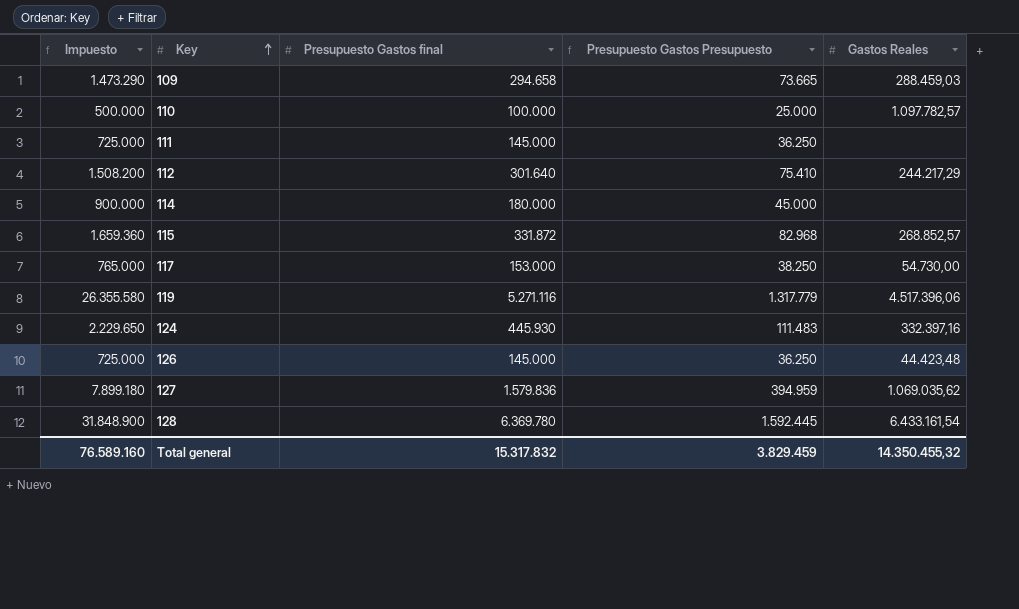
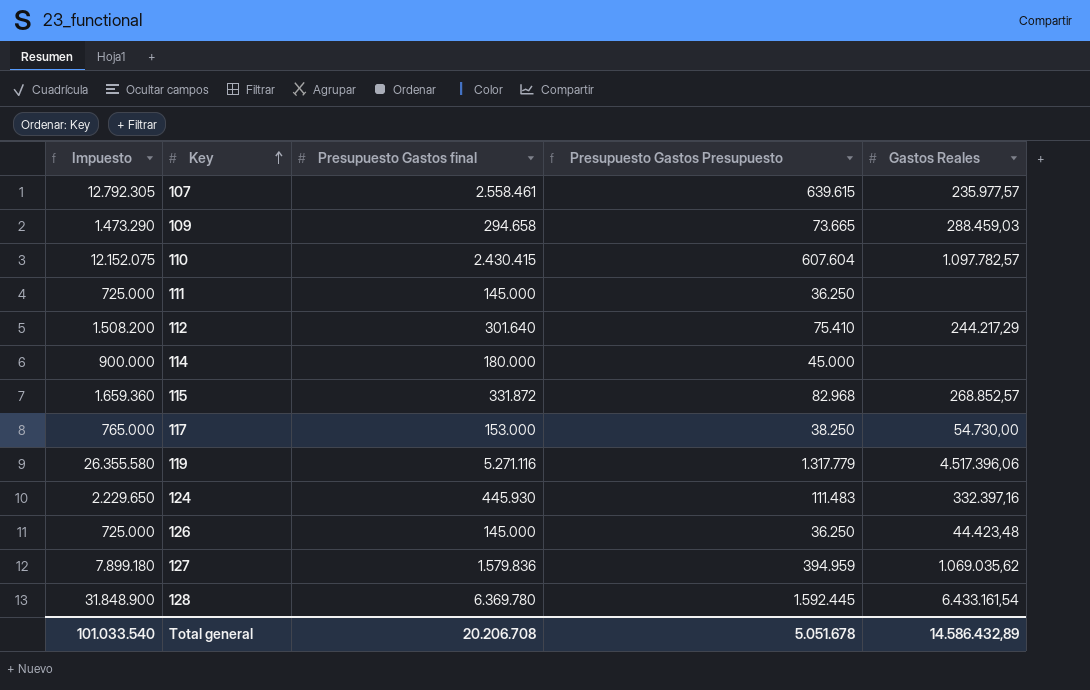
row 107: none -> 12.792.305 | 2.558.461 | 639.615 | 235.977,57
110 | Impuesto: 500.000 -> 12.152.075
110 | Presupuesto Gastos final: 100.000 -> 2.430.415
110 | Presupuesto Gastos Presupuesto: 25.000 -> 607.604
Total general | Impuesto: 76.589.160 -> 101.033.540
Total general | Presupuesto Gastos final: 15.317.832 -> 20.206.708
Total general | Presupuesto Gastos Presupuesto: 3.829.459 -> 5.051.678
Total general | Gastos Reales: 14.350.455,32 -> 14.586.432,89

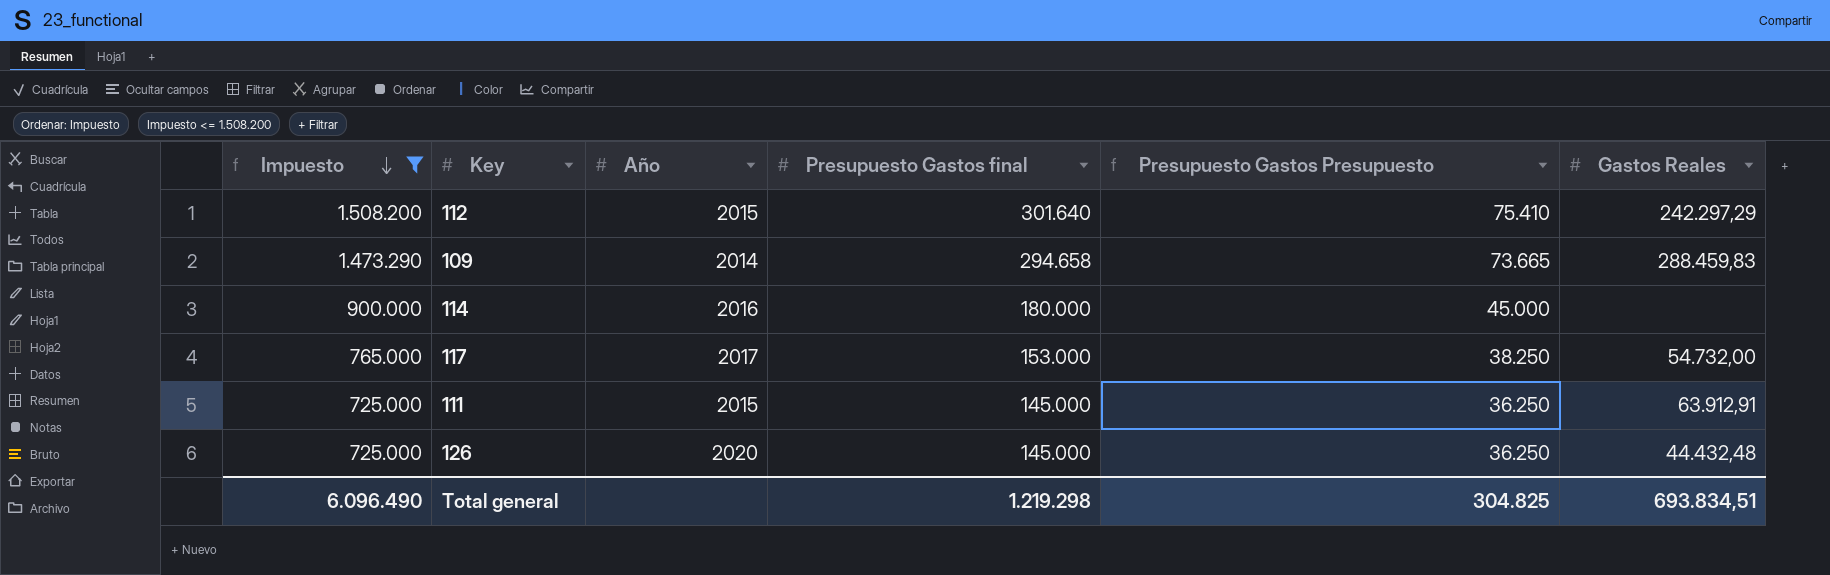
filter: none -> Impuesto <= 1.508.200
row order: Key ascending -> Impuesto descending
column Año | position: none -> 3
112 | Gastos Reales: 244.217,29 -> 242.297,29
109 | Gastos Reales: 288.459,03 -> 288.459,83
117 | Gastos Reales: 54.730,00 -> 54.732,00
111 | Gastos Reales: none -> 63.912,91
126 | Gastos Reales: 44.423,48 -> 44.432,48
Total general | Impuesto: 101.033.540 -> 6.096.490
Total general | Presupuesto Gastos final: 20.206.708 -> 1.219.298
Total general | Presupuesto Gastos Presupuesto: 5.051.678 -> 304.825
Total general | Gastos Reales: 14.586.432,89 -> 693.834,51

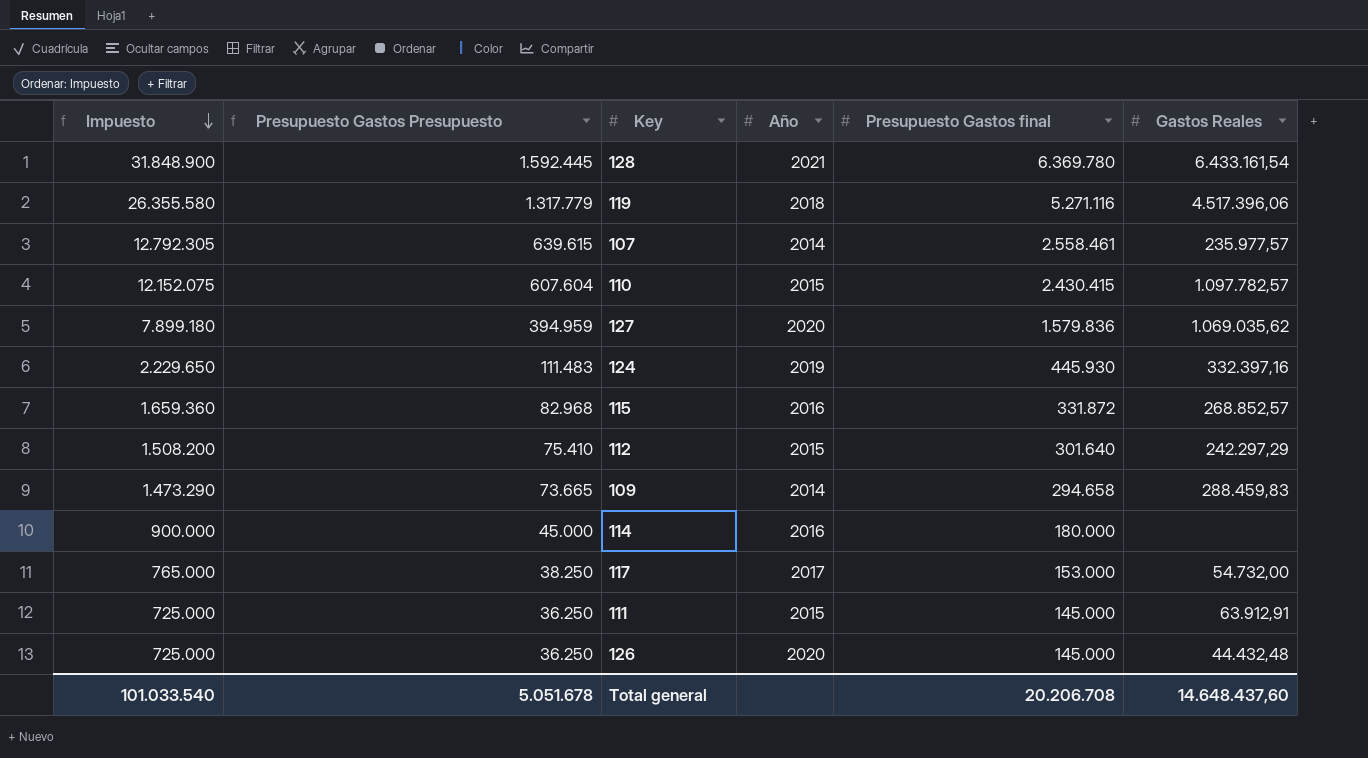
filter: Impuesto <= 1.508.200 -> none
column Presupuesto Gastos Presupuesto | position: 5 -> 2
Total general | Impuesto: 6.096.490 -> 101.033.540
Total general | Presupuesto Gastos Presupuesto: 304.825 -> 5.051.678
Total general | Presupuesto Gastos final: 1.219.298 -> 20.206.708
Total general | Gastos Reales: 693.834,51 -> 14.648.437,60

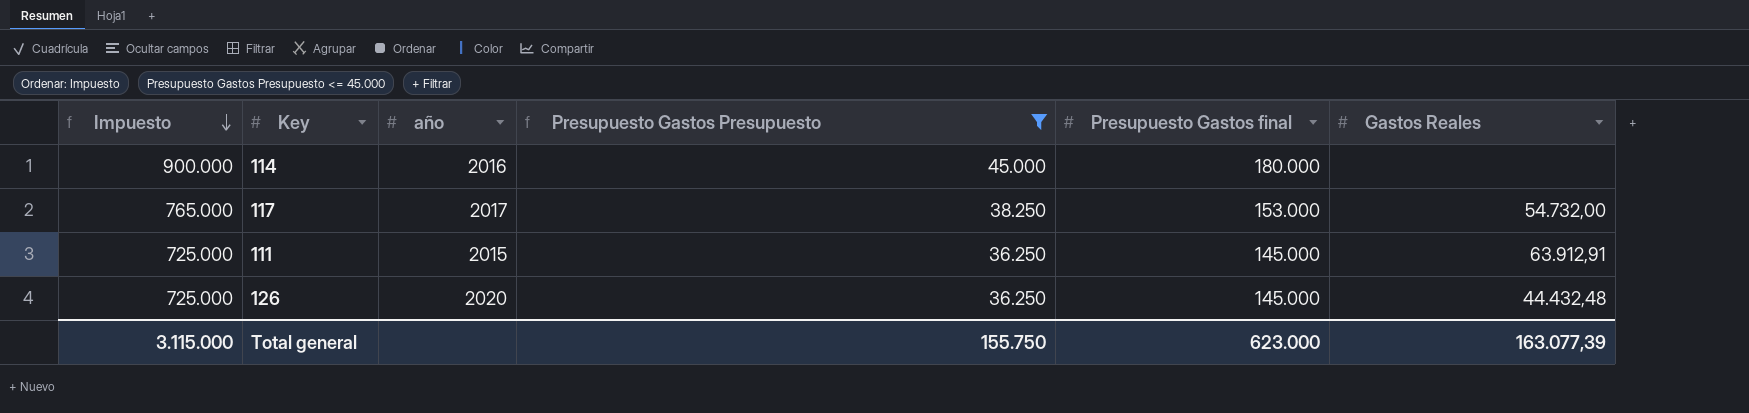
filter: none -> Presupuesto Gastos Presupuesto <= 45.000
column name: Año -> año
column Presupuesto Gastos Presupuesto | position: 2 -> 4
Total general | Impuesto: 101.033.540 -> 3.115.000
Total general | Presupuesto Gastos Presupuesto: 5.051.678 -> 155.750
Total general | Presupuesto Gastos final: 20.206.708 -> 623.000
Total general | Gastos Reales: 14.648.437,60 -> 163.077,39

